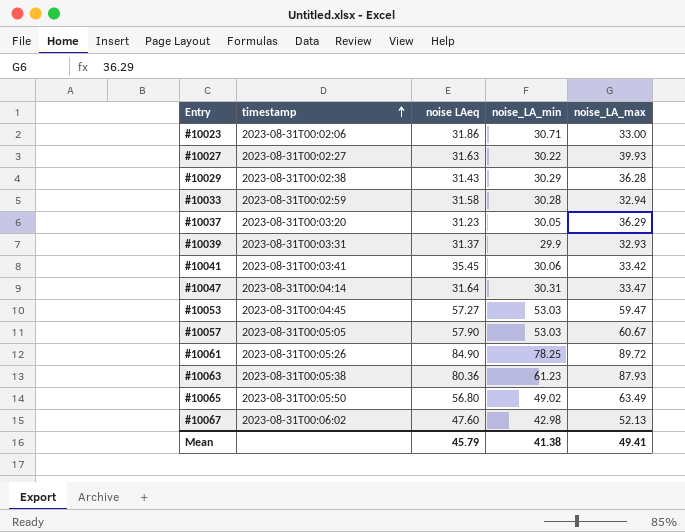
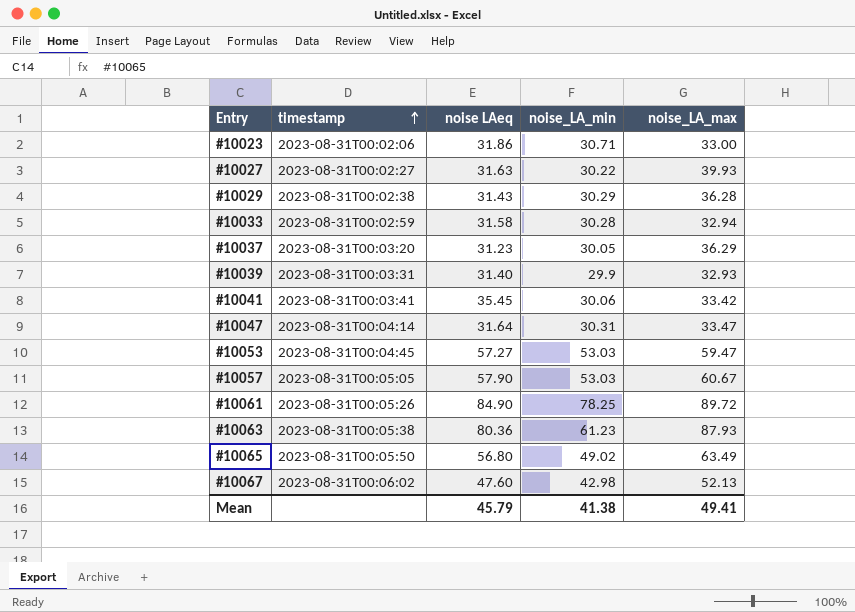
#10039 | noise LAeq: 31.37 -> 31.40

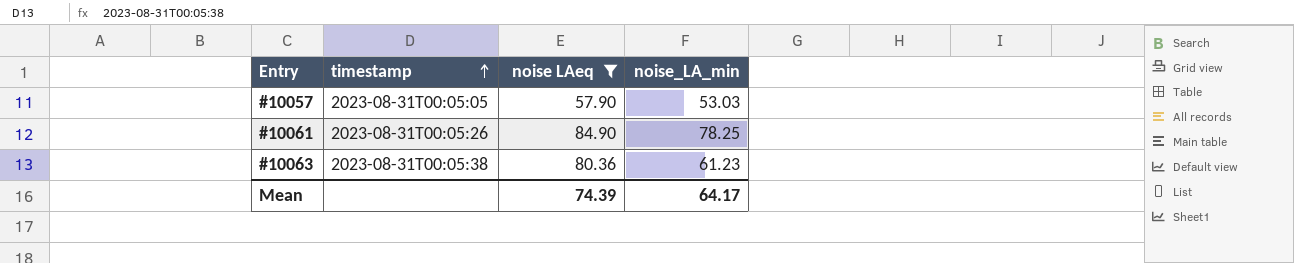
filter: none -> noise LAeq >= 57.90
column noise_LA_max | position: 5 -> none
Mean | noise LAeq: 45.79 -> 74.39
Mean | noise_LA_min: 41.38 -> 64.17

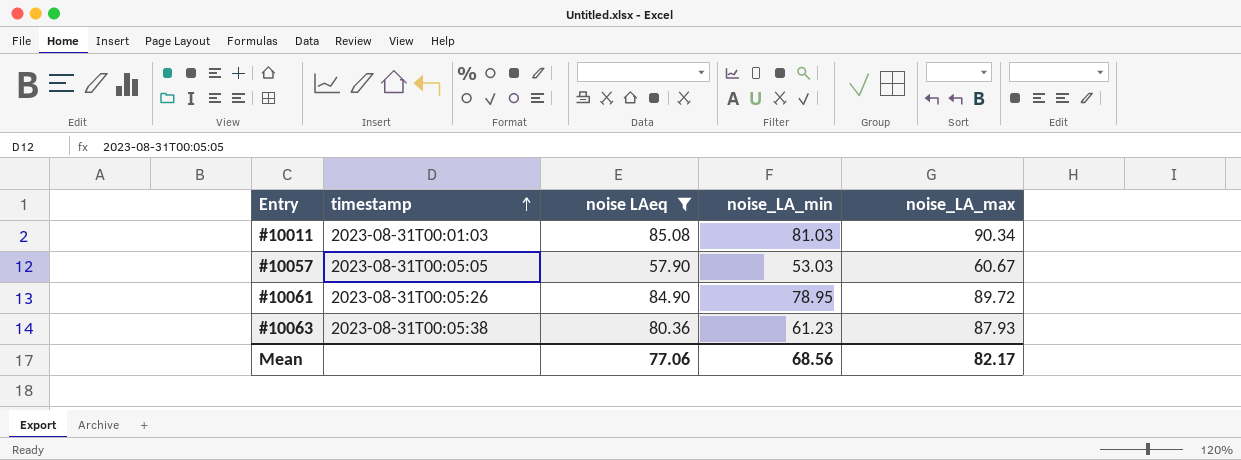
column noise_LA_max | position: none -> 5
row #10011: none -> 2023-08-31T00:01:03 | 85.08 | 81.03 | 90.34
#10061 | noise_LA_min: 78.25 -> 78.95
Mean | noise LAeq: 74.39 -> 77.06
Mean | noise_LA_min: 64.17 -> 68.56

